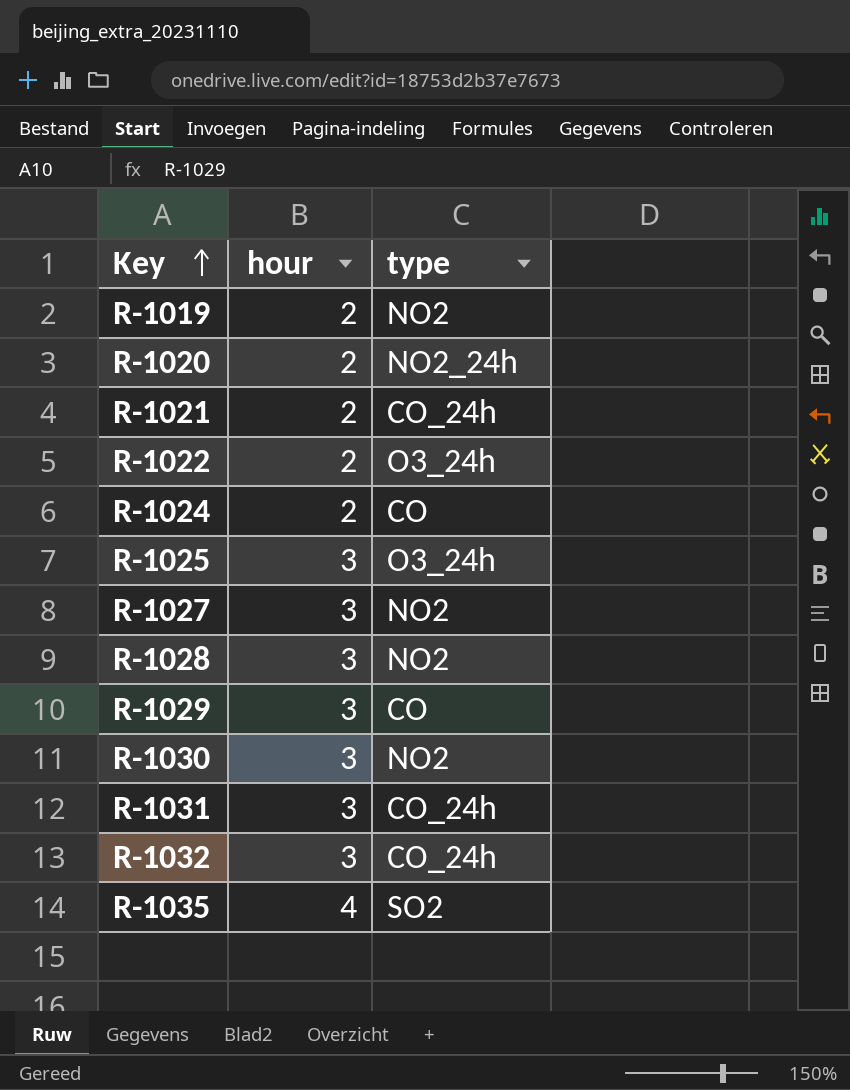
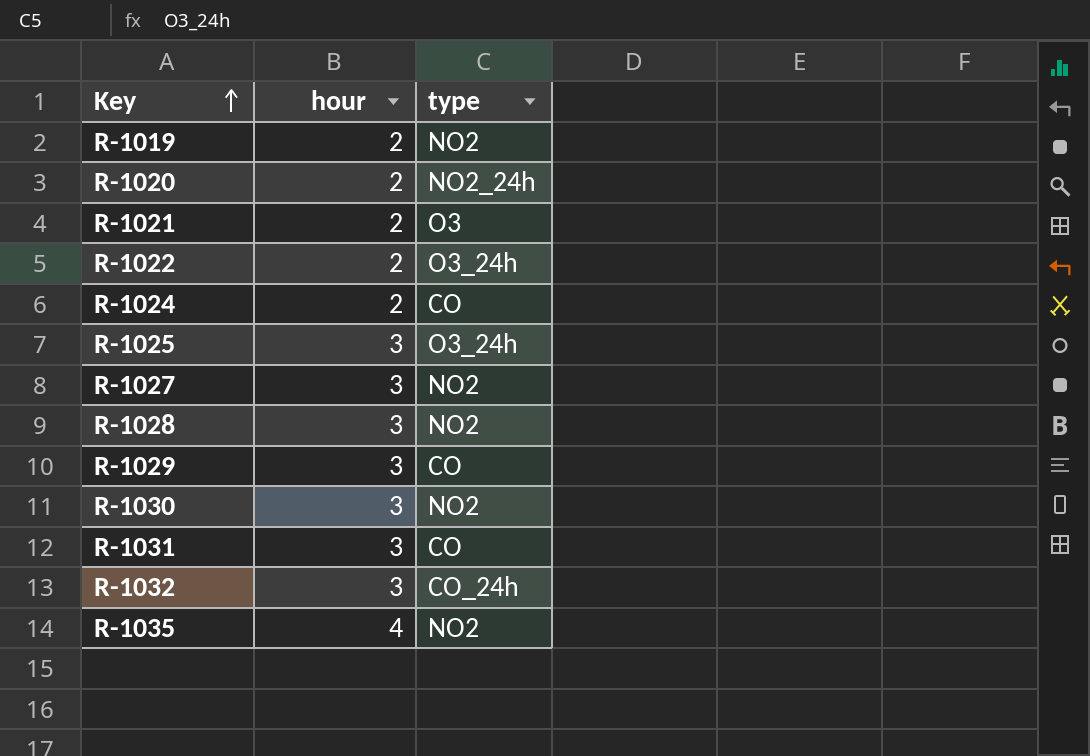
R-1021 | type: CO_24h -> O3
R-1031 | type: CO_24h -> CO
R-1035 | type: SO2 -> NO2

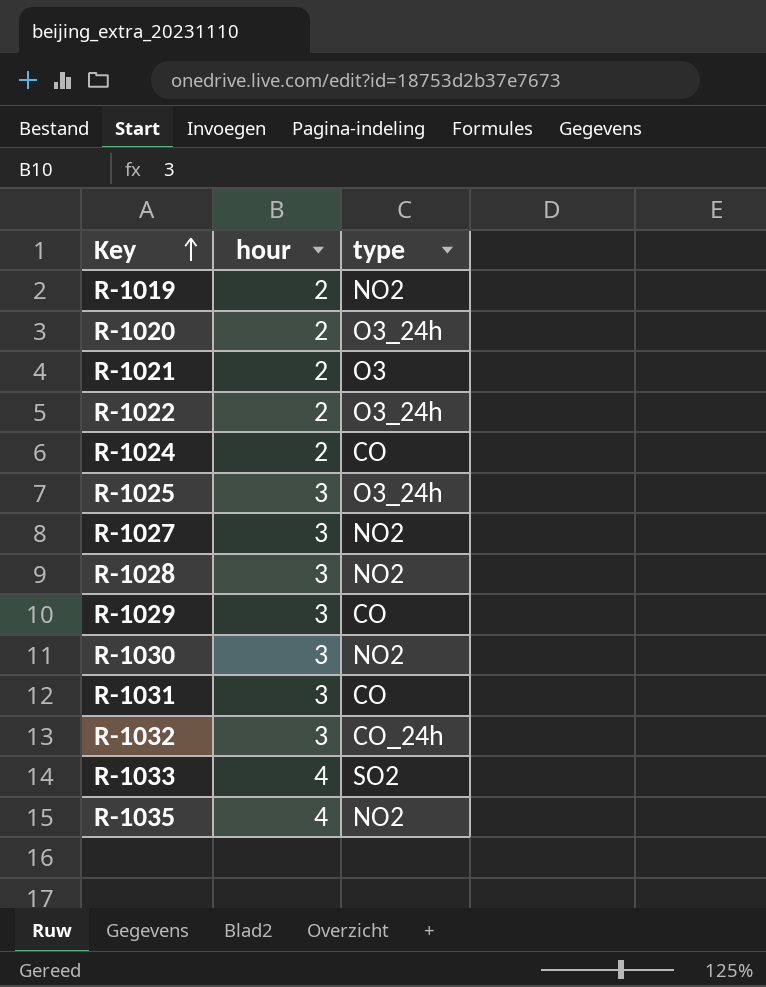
R-1020 | type: NO2_24h -> O3_24h
row R-1033: none -> 4 | SO2

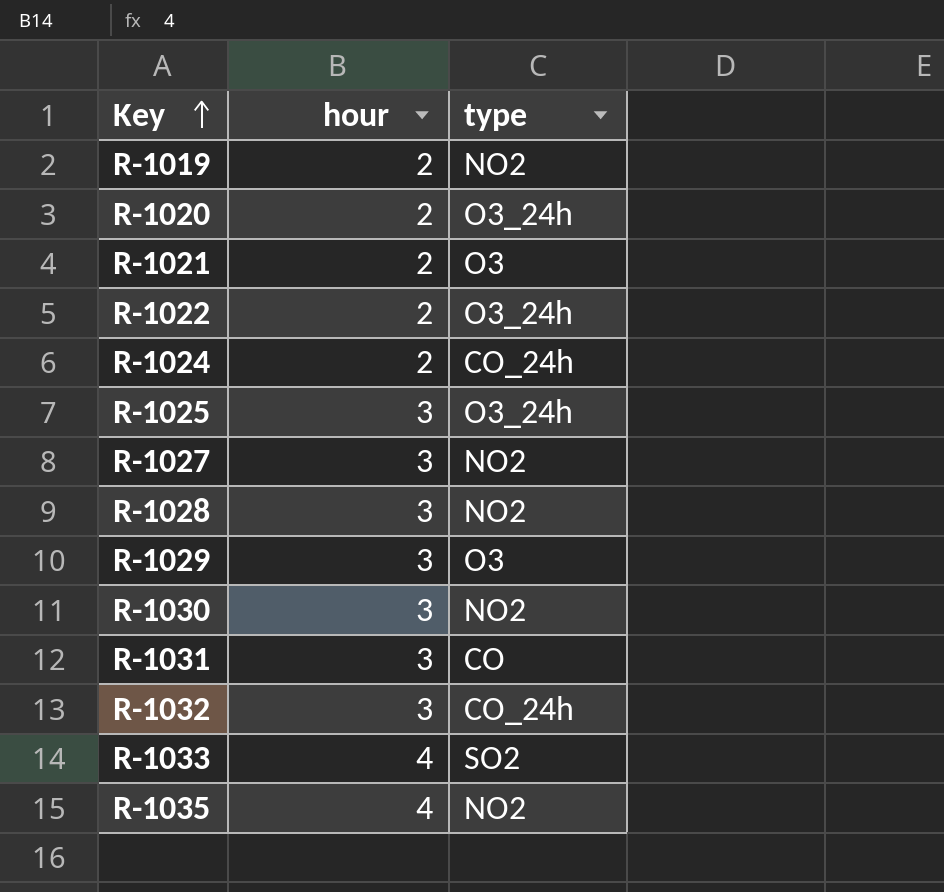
R-1024 | type: CO -> CO_24h
R-1029 | type: CO -> O3

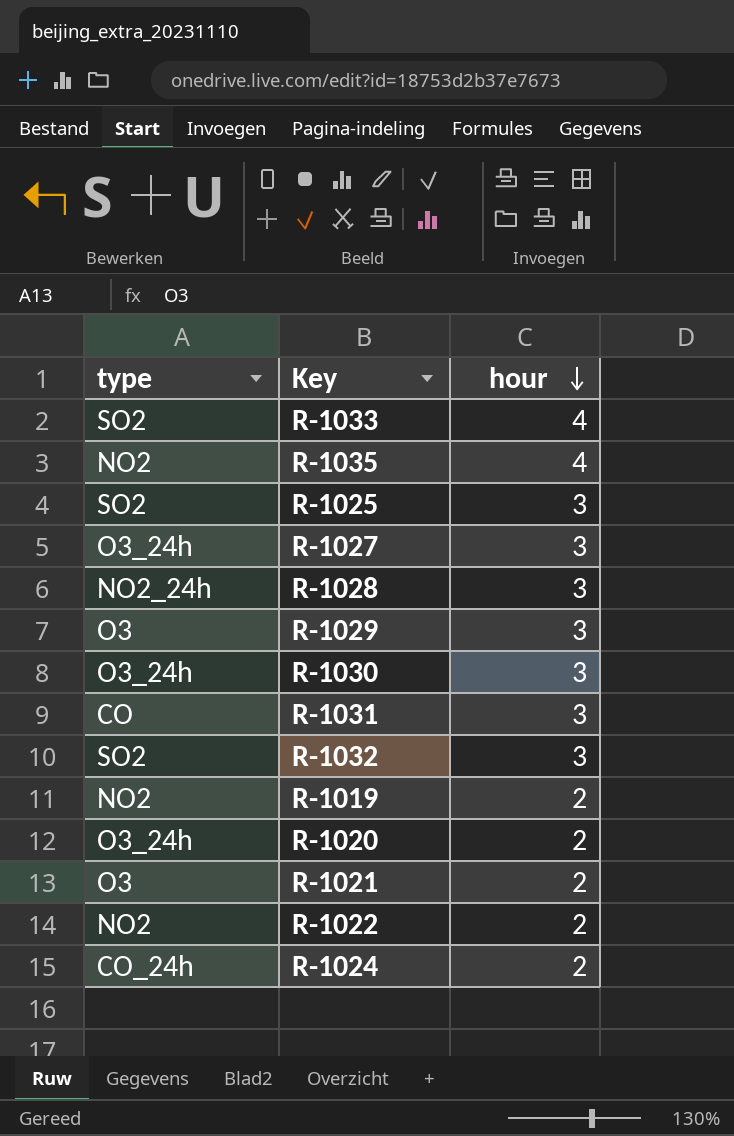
row order: Key ascending -> hour descending
column type | position: 3 -> 1
R-1025 | type: O3_24h -> SO2
R-1027 | type: NO2 -> O3_24h
R-1028 | type: NO2 -> NO2_24h
R-1030 | type: NO2 -> O3_24h
R-1032 | type: CO_24h -> SO2
R-1022 | type: O3_24h -> NO2

